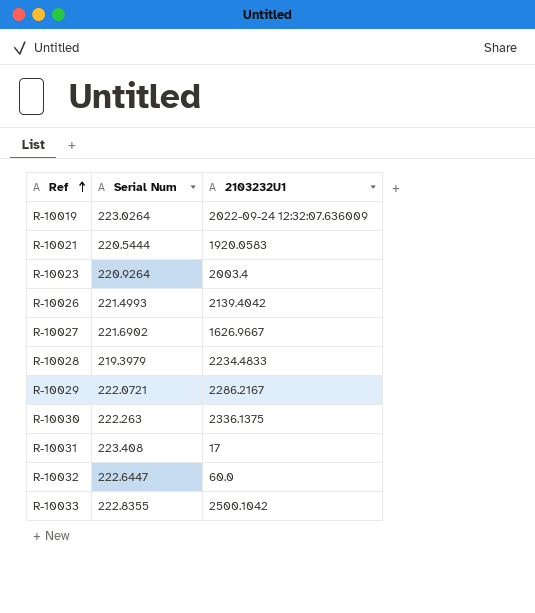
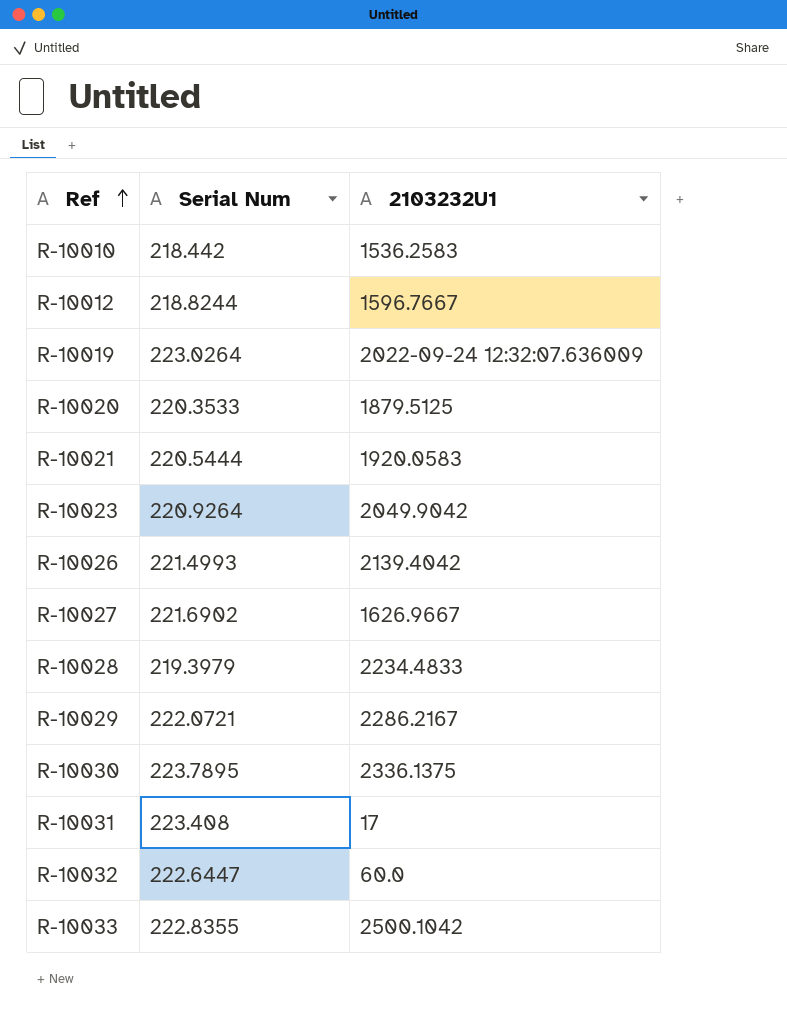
row R-10010: none -> 218.442 | 1536.2583
row R-10012: none -> 218.8244 | 1596.7667
row R-10020: none -> 220.3533 | 1879.5125
R-10023 | 2103232U1: 2003.4 -> 2049.9042
R-10030 | Serial Num: 222.263 -> 223.7895

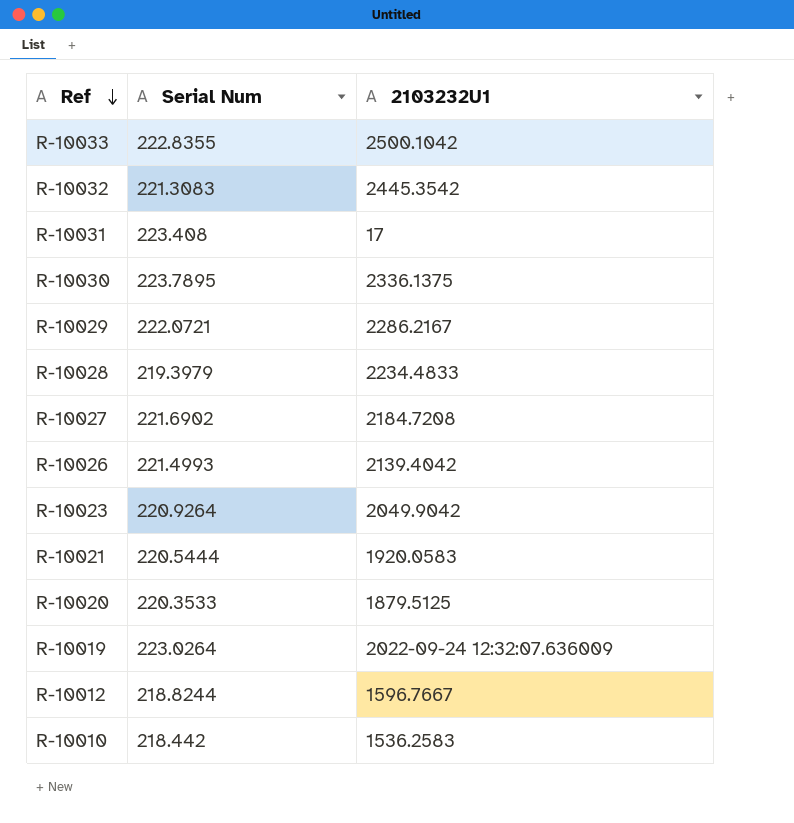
row order: Ref ascending -> Ref descending
R-10032 | Serial Num: 222.6447 -> 221.3083
R-10032 | 2103232U1: 60.0 -> 2445.3542
R-10027 | 2103232U1: 1626.9667 -> 2184.7208

